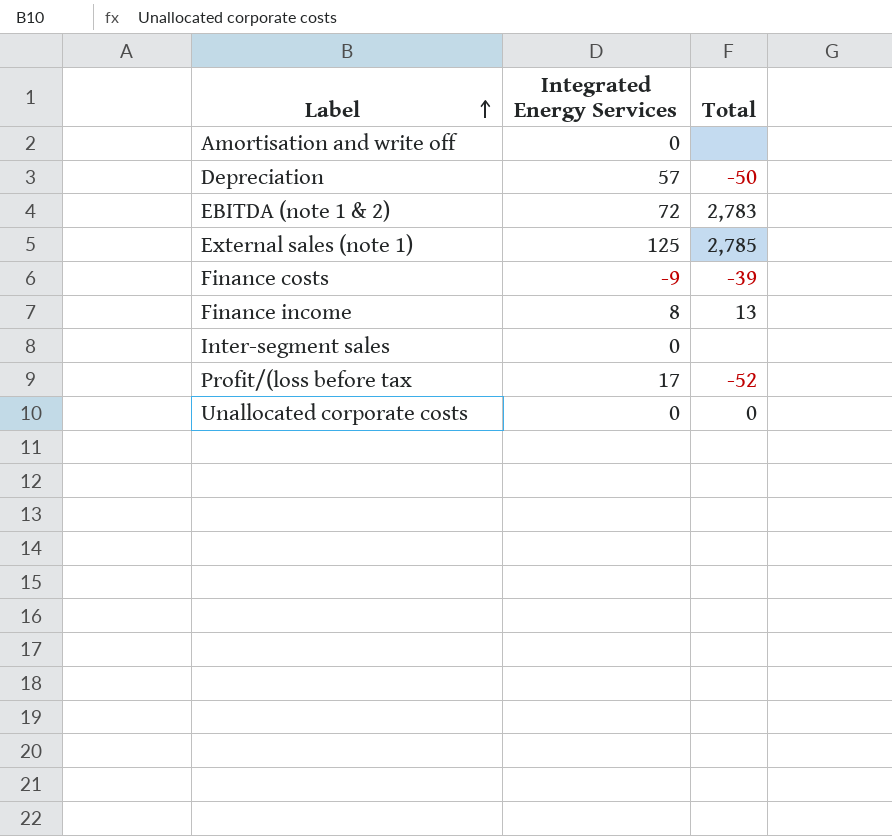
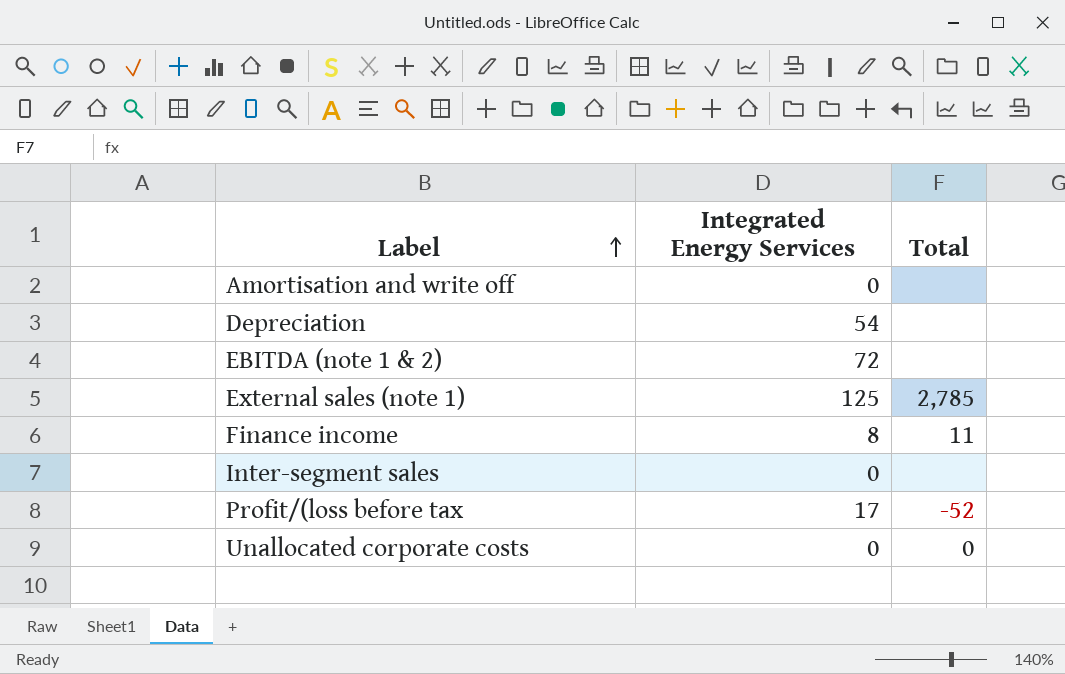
row Finance costs: -9 | -39 -> none
Depreciation | Integrated Energy Services: 57 -> 54
Depreciation | Total: -50 -> none
EBITDA (note 1 & 2) | Total: 2,783 -> none
Finance income | Total: 13 -> 11

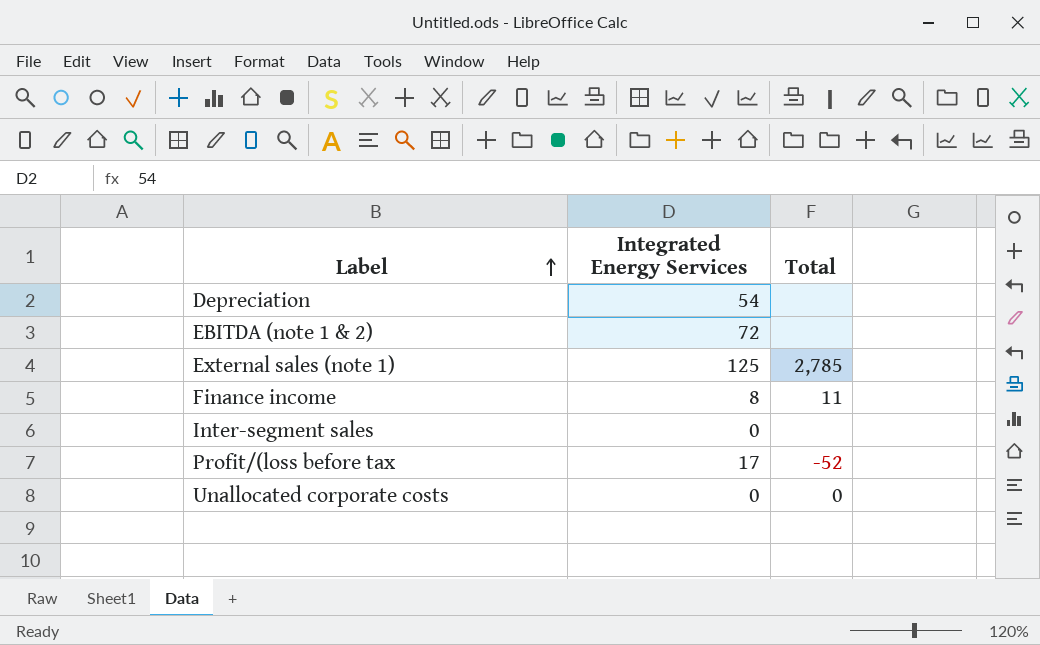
row Amortisation and write off: 0 | none -> none

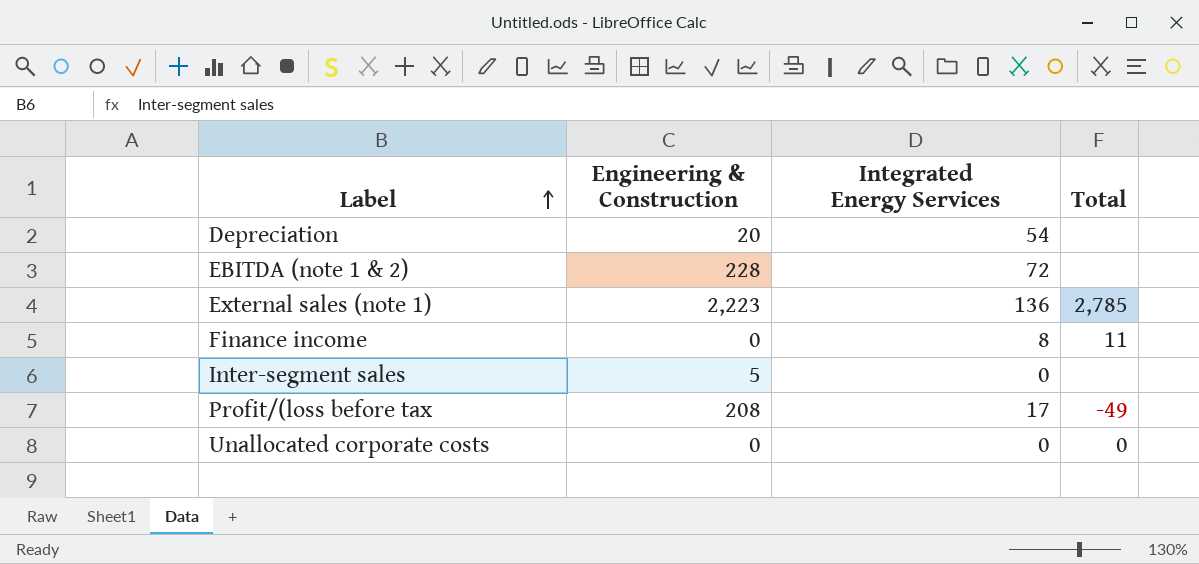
column Engineering & Construction | position: none -> 2
External sales (note 1) | Integrated Energy Services: 125 -> 136
Profit/(loss before tax | Total: -52 -> -49

